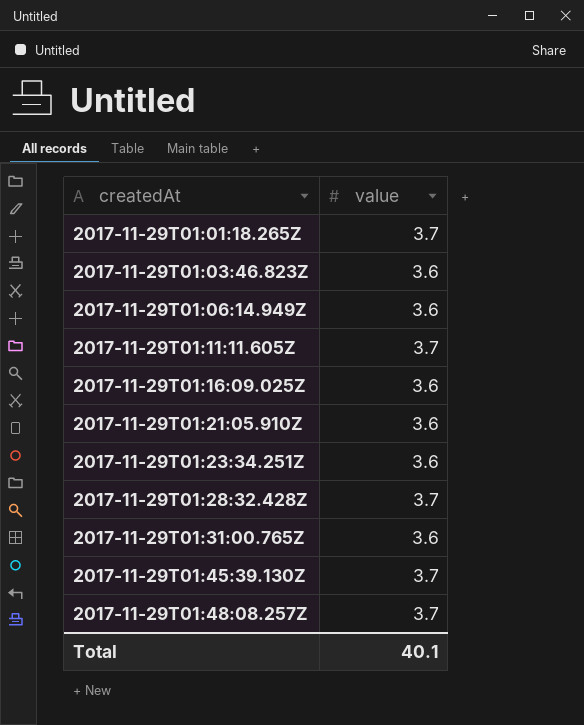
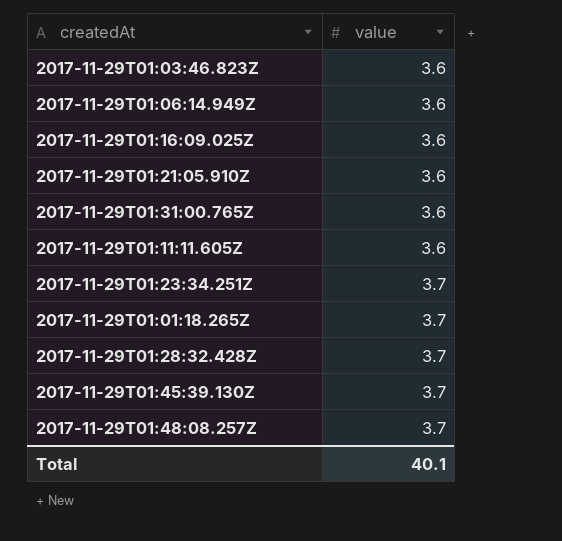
row order: createdAt ascending -> value ascending
2017-11-29T01:11:11.605Z | value: 3.7 -> 3.6
2017-11-29T01:23:34.251Z | value: 3.6 -> 3.7

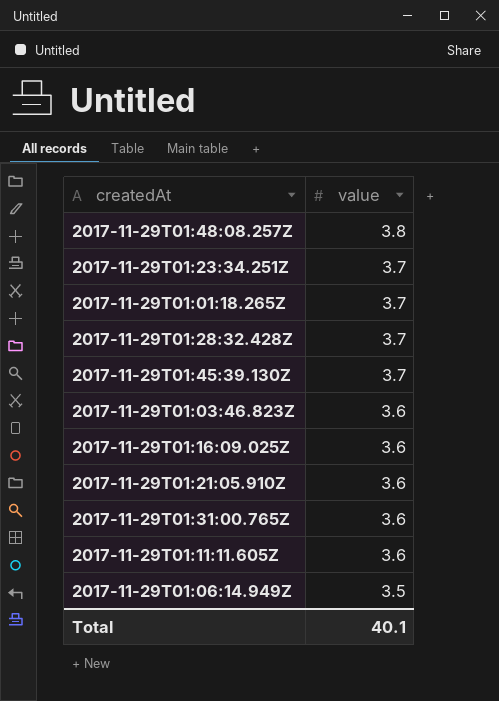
row order: value ascending -> value descending
2017-11-29T01:48:08.257Z | value: 3.7 -> 3.8
2017-11-29T01:06:14.949Z | value: 3.6 -> 3.5

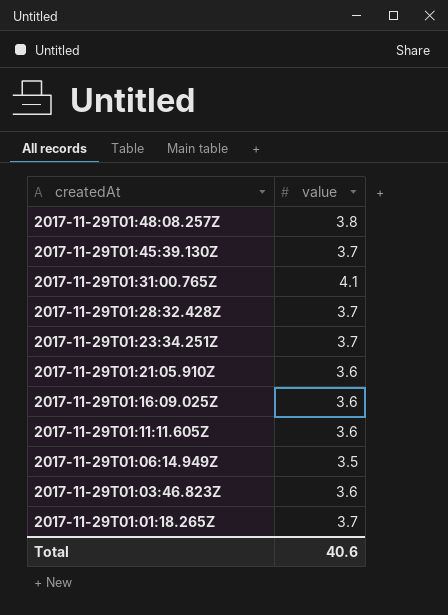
row order: value descending -> createdAt descending
2017-11-29T01:31:00.765Z | value: 3.6 -> 4.1
Total | value: 40.1 -> 40.6

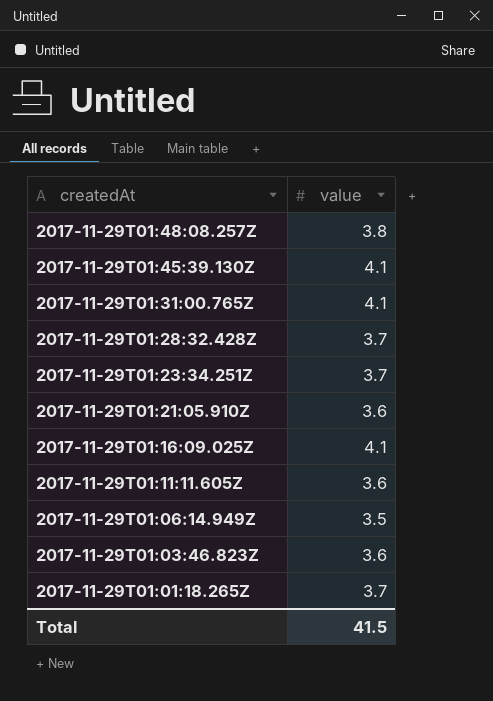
2017-11-29T01:45:39.130Z | value: 3.7 -> 4.1
2017-11-29T01:16:09.025Z | value: 3.6 -> 4.1
Total | value: 40.6 -> 41.5

